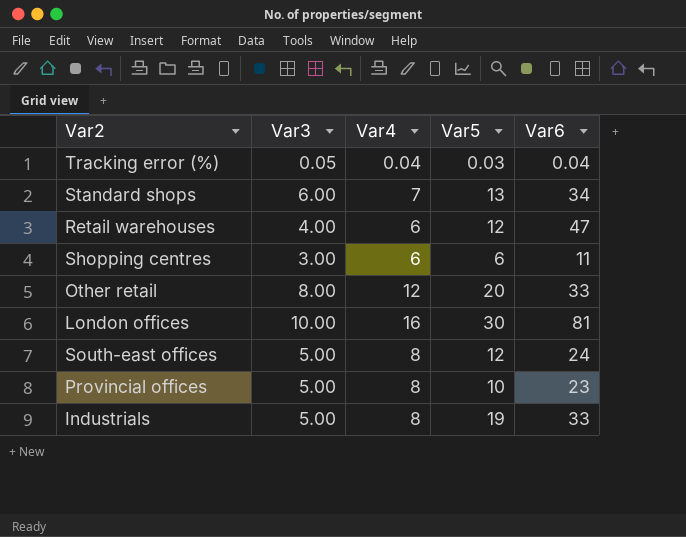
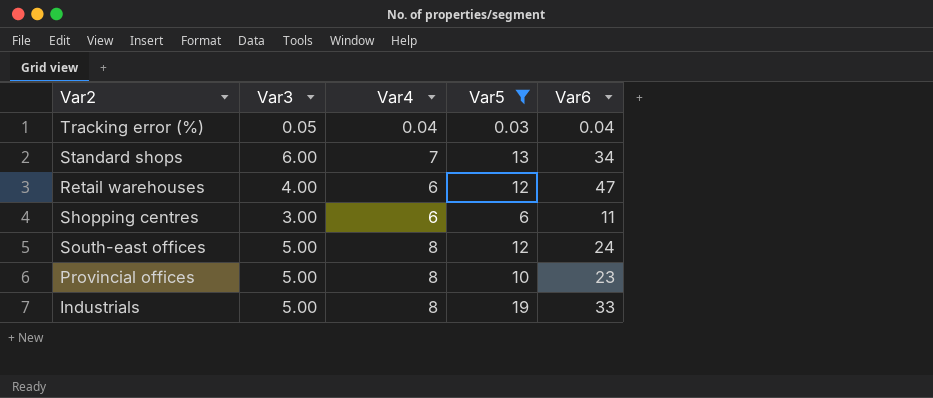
filter: none -> Var5 <= 19

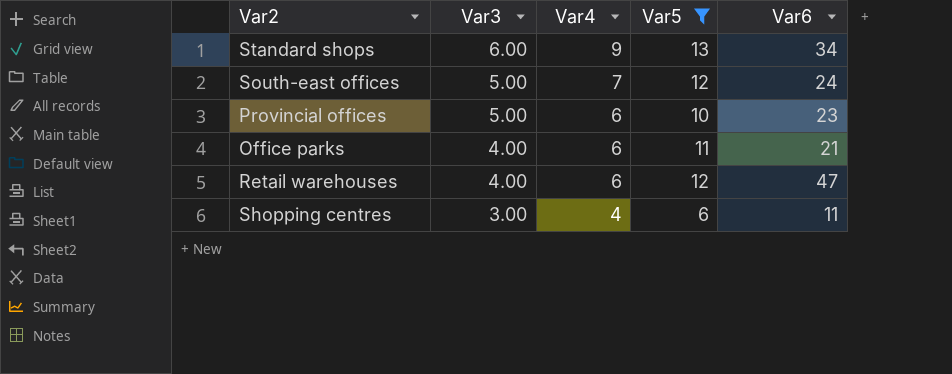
row order: none -> Var3 descending
row Tracking error (%): 0.05 | 0.04 | 0.03 | 0.04 -> none
row Industrials: 5.00 | 8 | 19 | 33 -> none
Standard shops | Var4: 7 -> 9
South-east offices | Var4: 8 -> 7
Provincial offices | Var4: 8 -> 6
row Office parks: none -> 4.00 | 6 | 11 | 21
Shopping centres | Var4: 6 -> 4

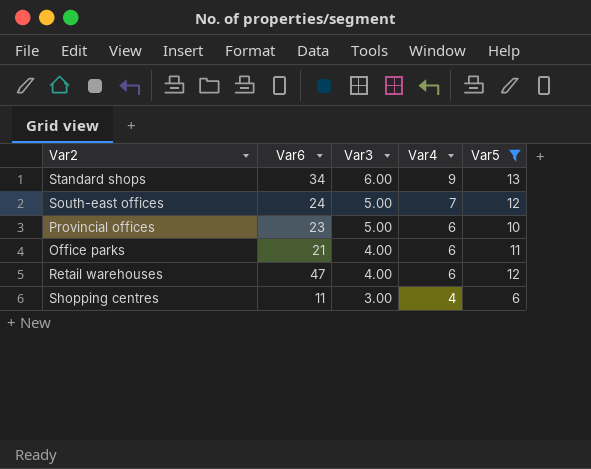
column Var6 | position: 5 -> 2

